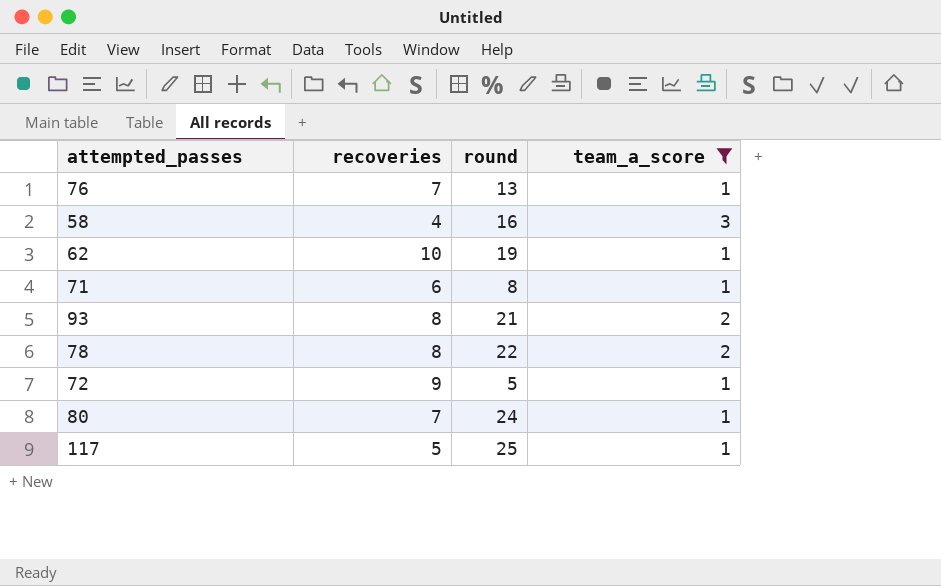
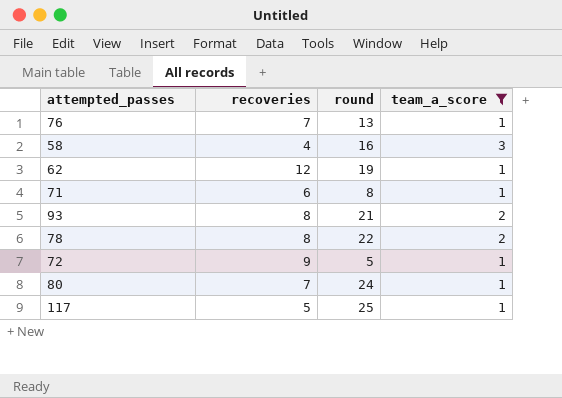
62 | recoveries: 10 -> 12

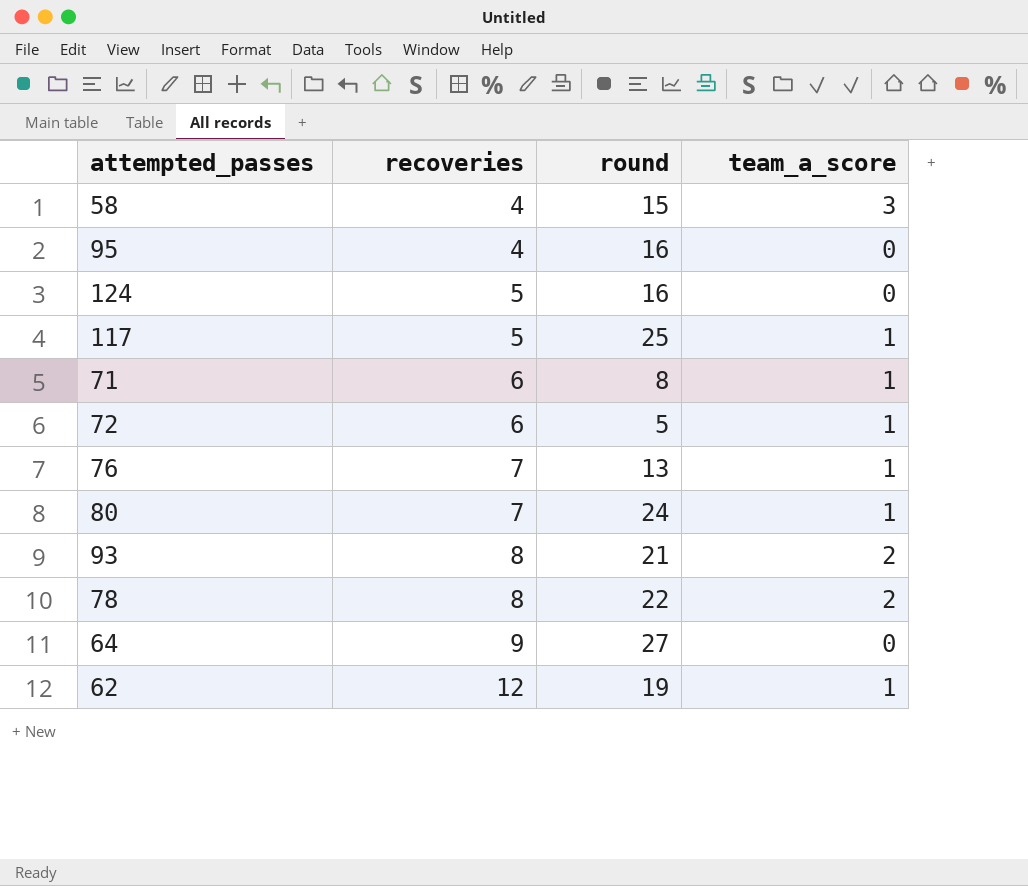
filter: team_a_score != 0 -> none
row order: none -> recoveries ascending
58 | round: 16 -> 15
72 | recoveries: 9 -> 6

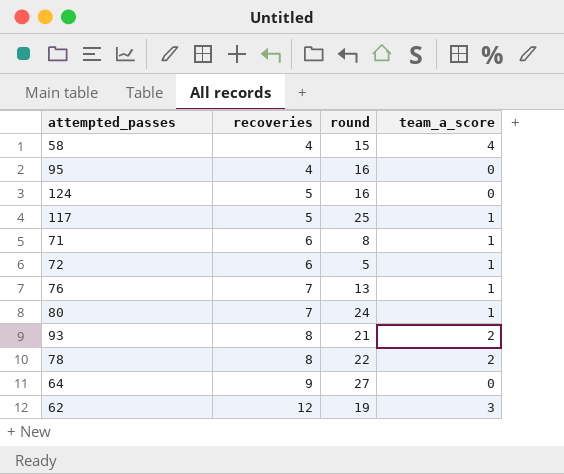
58 | team_a_score: 3 -> 4
62 | team_a_score: 1 -> 3

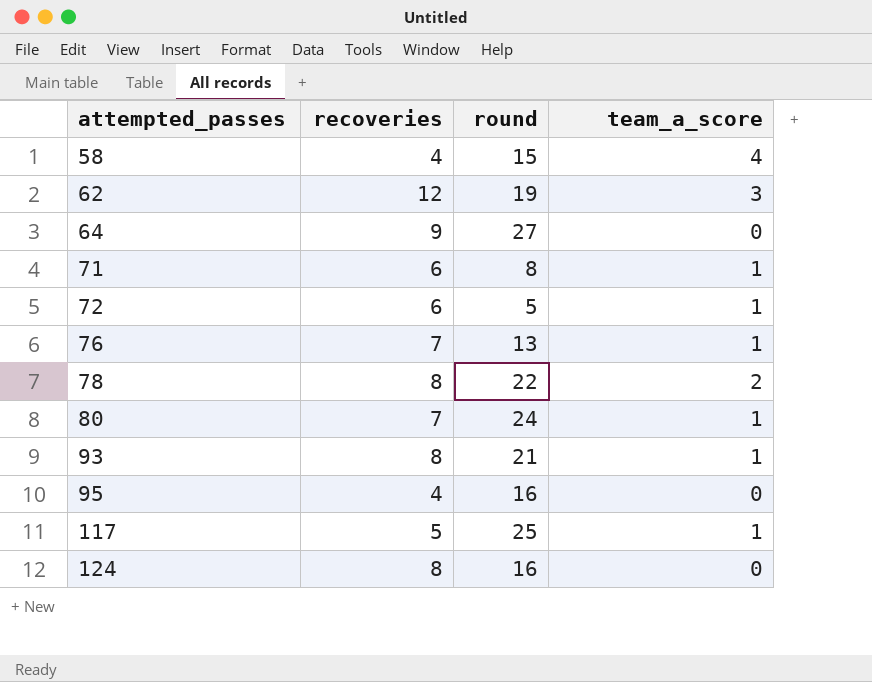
row order: recoveries ascending -> attempted_passes ascending
93 | team_a_score: 2 -> 1
124 | recoveries: 5 -> 8

